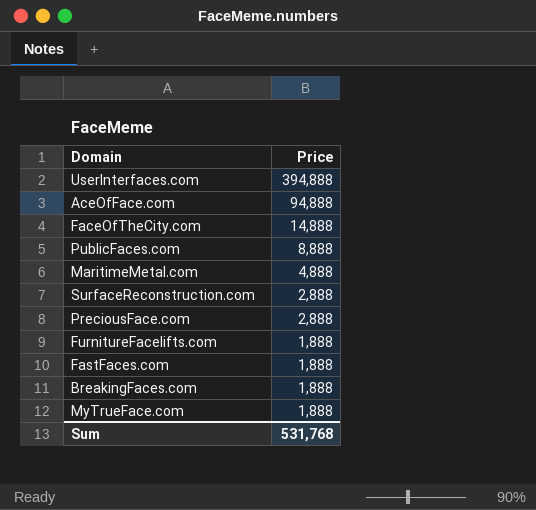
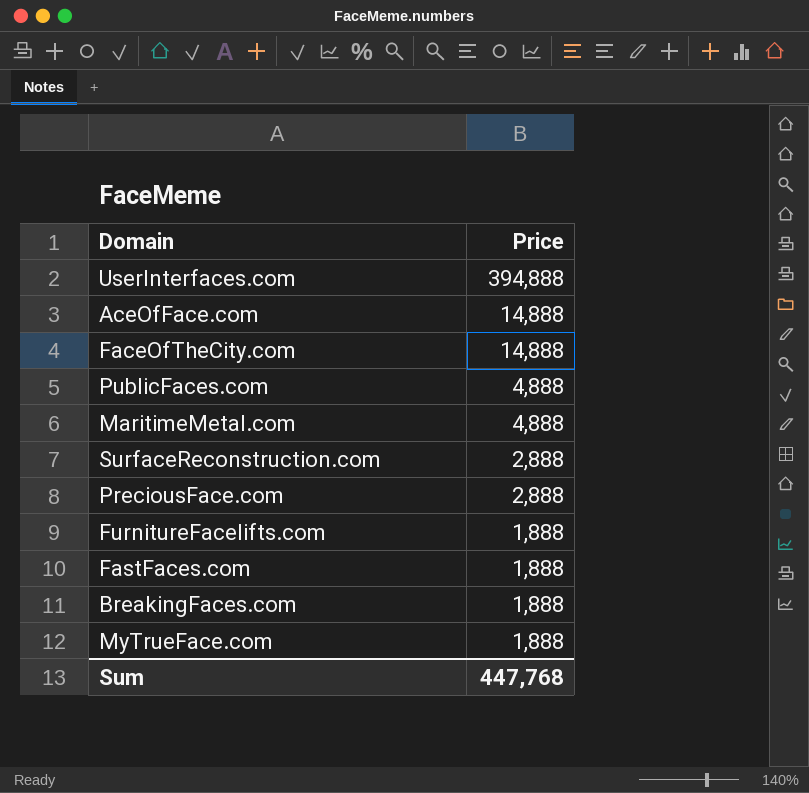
AceOfFace.com | Price: 94,888 -> 14,888
PublicFaces.com | Price: 8,888 -> 4,888
Sum | Price: 531,768 -> 447,768

